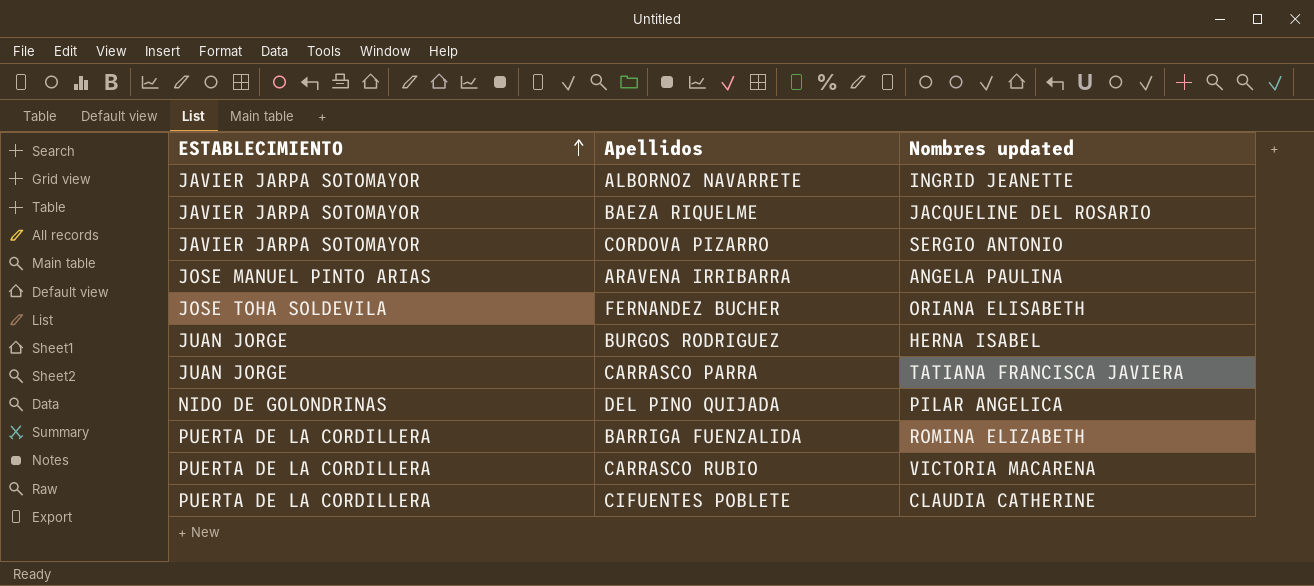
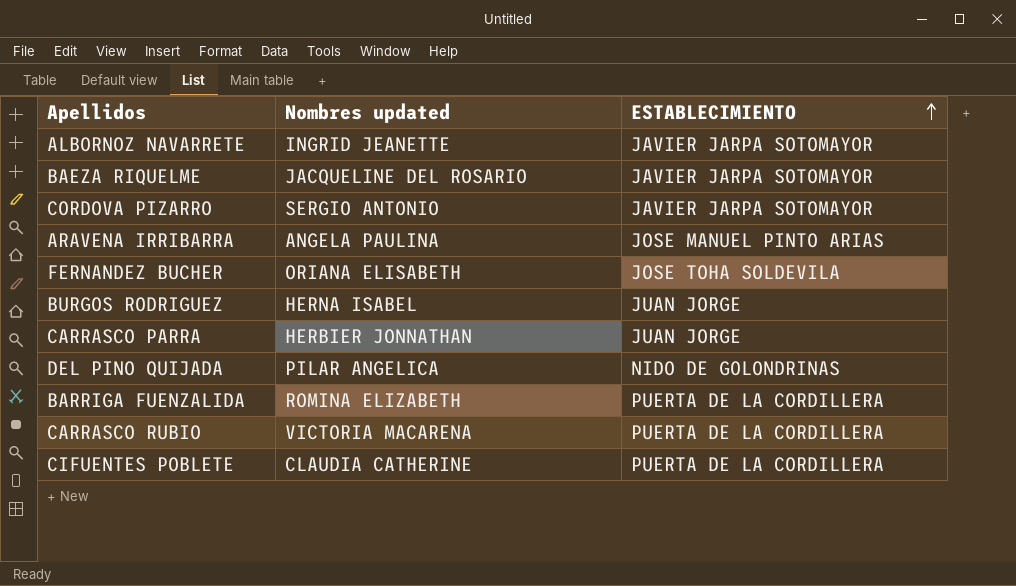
column ESTABLECIMIENTO | position: 1 -> 3
CARRASCO PARRA | Nombres updated: TATIANA FRANCISCA JAVIERA -> HERBIER JONNATHAN

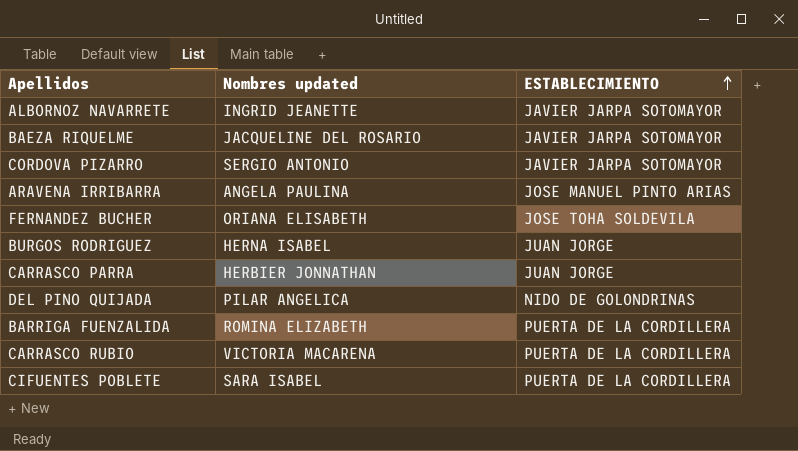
CIFUENTES POBLETE | Nombres updated: CLAUDIA CATHERINE -> SARA ISABEL

